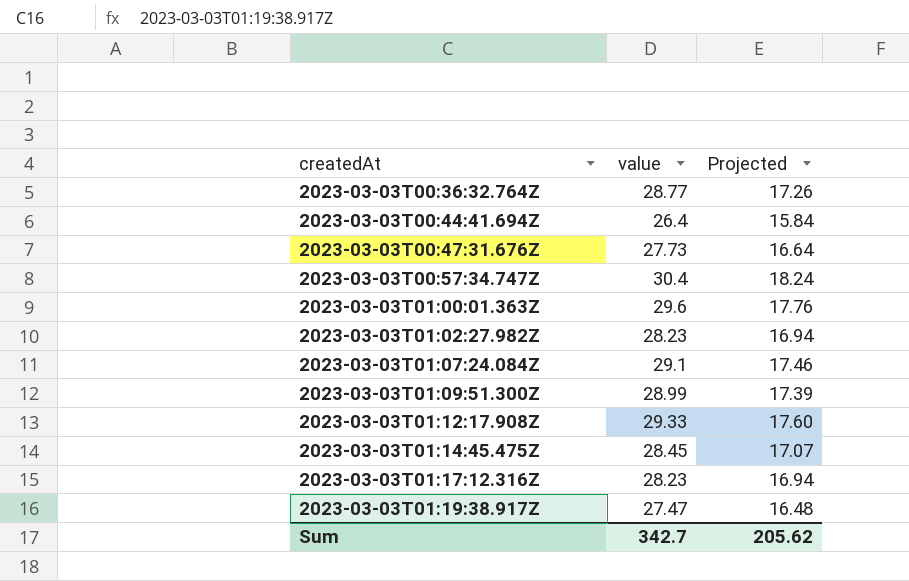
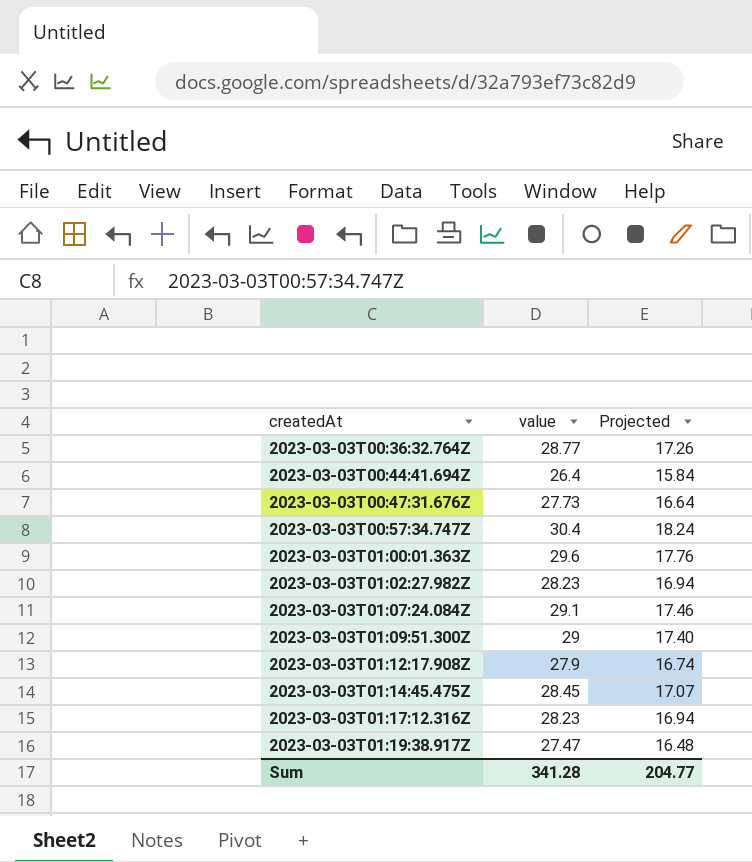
2023-03-03T01:09:51.300Z | value: 28.99 -> 29
2023-03-03T01:09:51.300Z | Projected: 17.39 -> 17.40
2023-03-03T01:12:17.908Z | value: 29.33 -> 27.9
2023-03-03T01:12:17.908Z | Projected: 17.60 -> 16.74
Sum | value: 342.7 -> 341.28
Sum | Projected: 205.62 -> 204.77

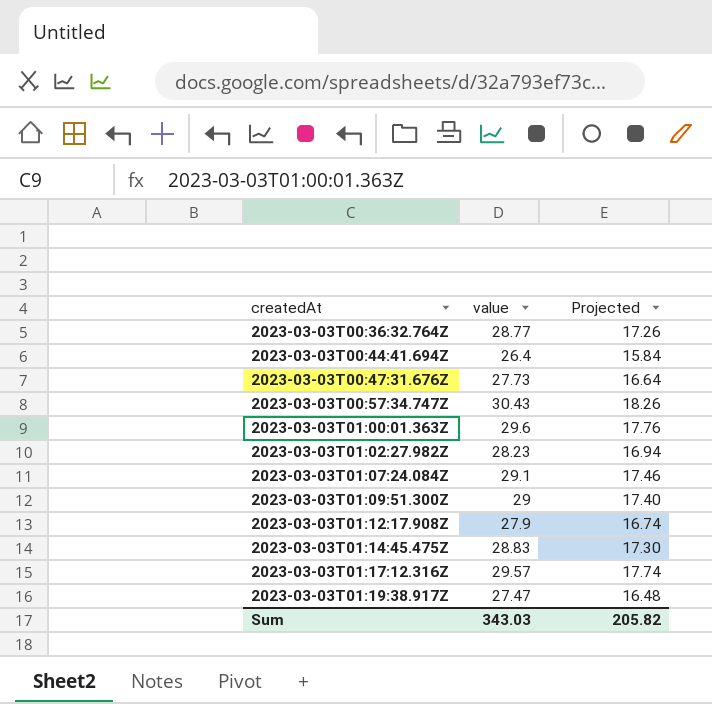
2023-03-03T00:57:34.747Z | value: 30.4 -> 30.43
2023-03-03T00:57:34.747Z | Projected: 18.24 -> 18.26
2023-03-03T01:14:45.475Z | value: 28.45 -> 28.83
2023-03-03T01:14:45.475Z | Projected: 17.07 -> 17.30
2023-03-03T01:17:12.316Z | value: 28.23 -> 29.57
2023-03-03T01:17:12.316Z | Projected: 16.94 -> 17.74
Sum | value: 341.28 -> 343.03
Sum | Projected: 204.77 -> 205.82

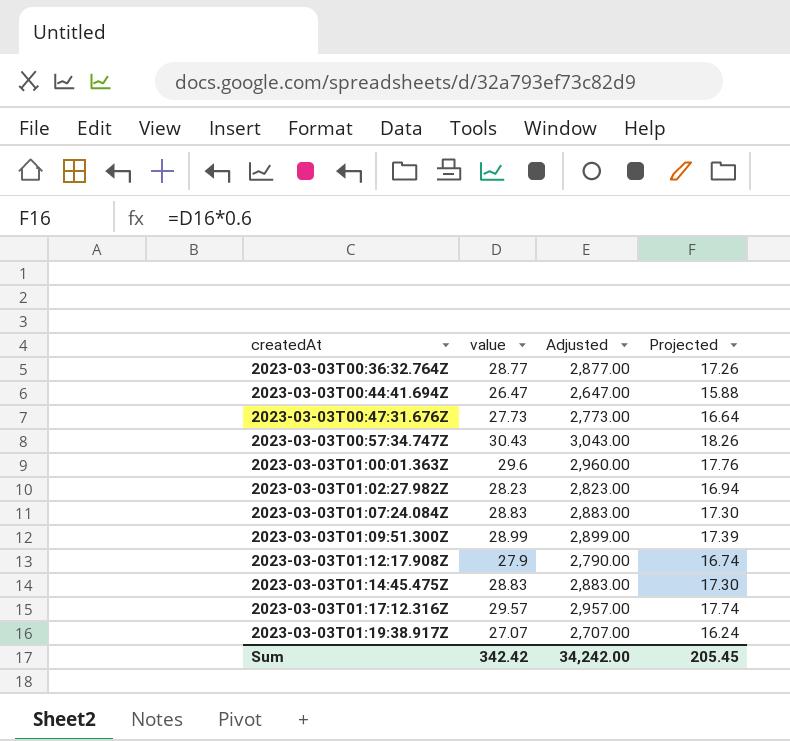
column Adjusted | formula: none -> [value] * 100
2023-03-03T00:44:41.694Z | value: 26.4 -> 26.47
2023-03-03T00:44:41.694Z | Projected: 15.84 -> 15.88
2023-03-03T01:07:24.084Z | value: 29.1 -> 28.83
2023-03-03T01:07:24.084Z | Projected: 17.46 -> 17.30
2023-03-03T01:09:51.300Z | value: 29 -> 28.99
2023-03-03T01:09:51.300Z | Projected: 17.40 -> 17.39
2023-03-03T01:19:38.917Z | value: 27.47 -> 27.07
2023-03-03T01:19:38.917Z | Projected: 16.48 -> 16.24
Sum | value: 343.03 -> 342.42
Sum | Projected: 205.82 -> 205.45

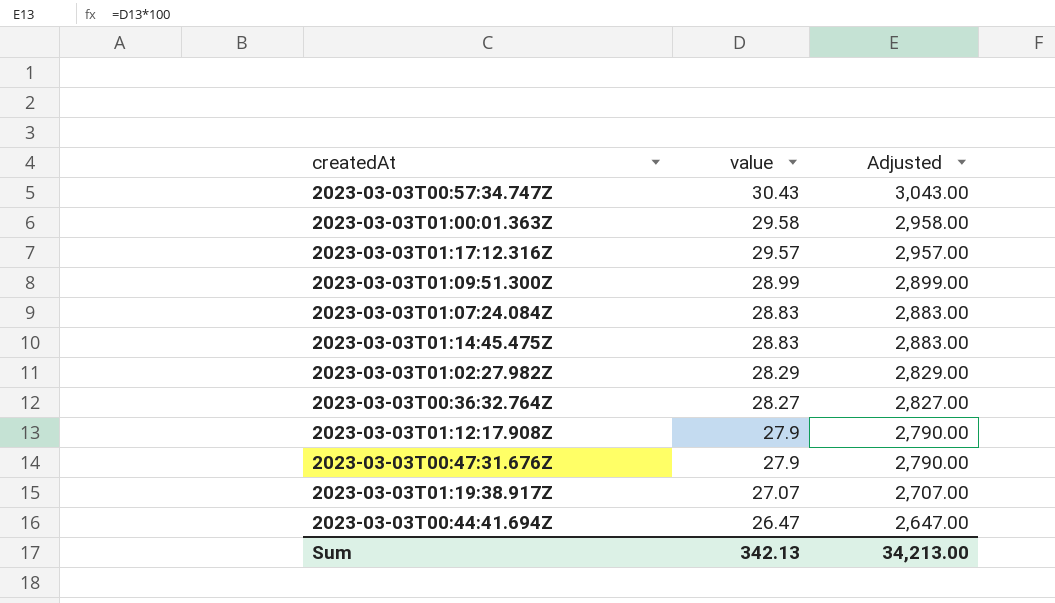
row order: createdAt ascending -> value descending
column Projected | formula: [value] * 0.6 -> none
2023-03-03T01:00:01.363Z | value: 29.6 -> 29.58
2023-03-03T01:00:01.363Z | Adjusted: 2,960.00 -> 2,958.00
2023-03-03T01:02:27.982Z | value: 28.23 -> 28.29
2023-03-03T01:02:27.982Z | Adjusted: 2,823.00 -> 2,829.00
2023-03-03T00:36:32.764Z | value: 28.77 -> 28.27
2023-03-03T00:36:32.764Z | Adjusted: 2,877.00 -> 2,827.00
2023-03-03T00:47:31.676Z | value: 27.73 -> 27.9
2023-03-03T00:47:31.676Z | Adjusted: 2,773.00 -> 2,790.00
Sum | value: 342.42 -> 342.13
Sum | Adjusted: 34,242.00 -> 34,213.00

